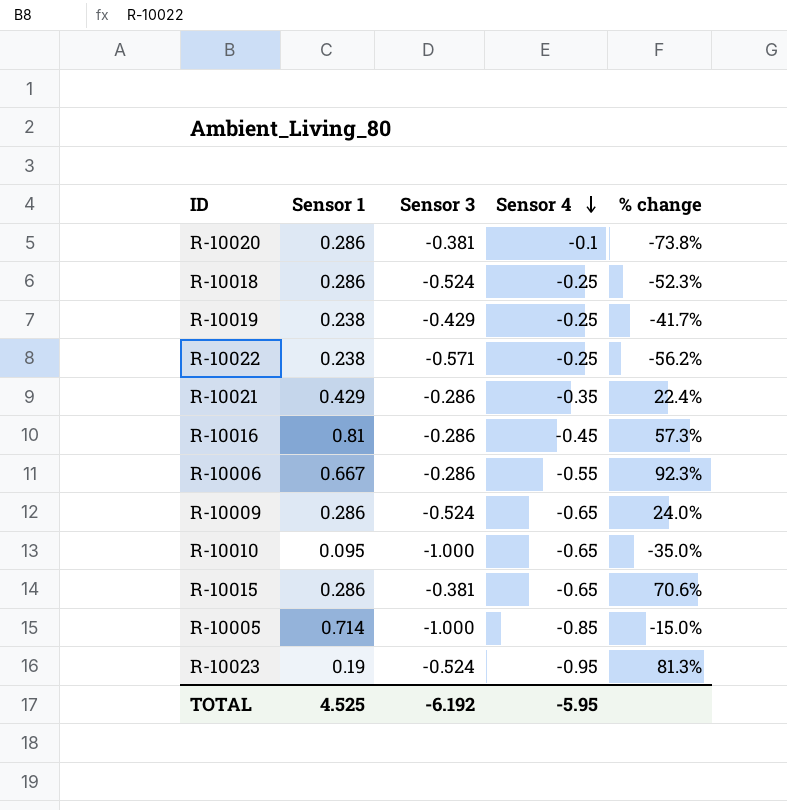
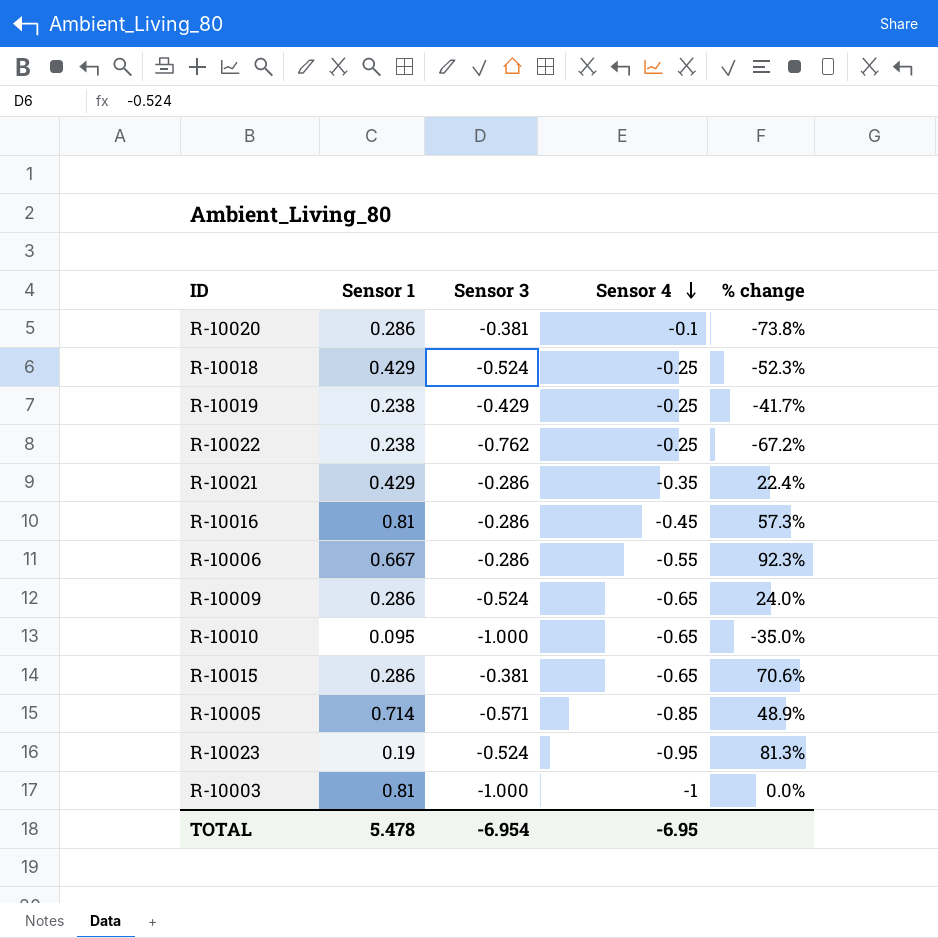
R-10018 | Sensor 1: 0.286 -> 0.429
R-10022 | Sensor 3: -0.571 -> -0.762
R-10022 | % change: -56.2% -> -67.2%
R-10005 | Sensor 3: -1.000 -> -0.571
R-10005 | % change: -15.0% -> 48.9%
row R-10003: none -> 0.81 | -1.000 | -1 | 0.0%
TOTAL | Sensor 1: 4.525 -> 5.478
TOTAL | Sensor 3: -6.192 -> -6.954
TOTAL | Sensor 4: -5.95 -> -6.95

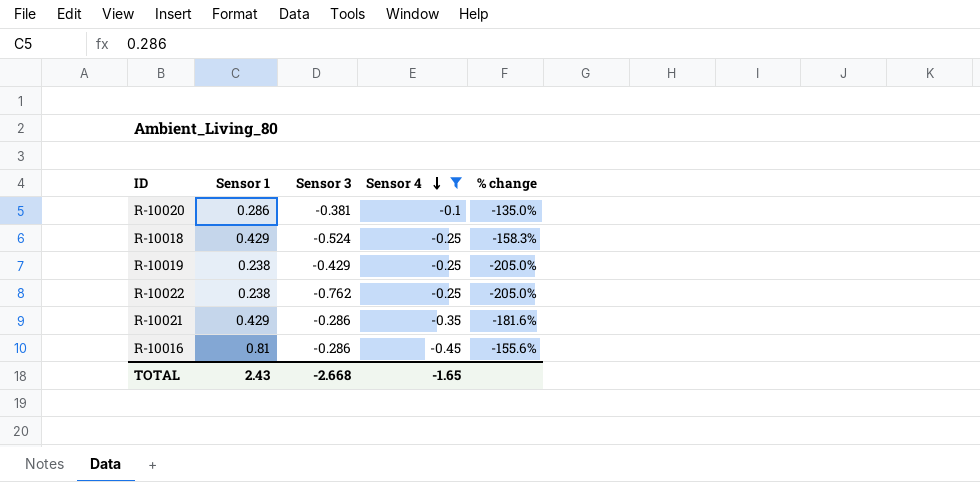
filter: none -> Sensor 4 >= -0.45
column % change | formula: ([Sensor 4] - [Sensor 3]) / [Sensor 3] -> ([Sensor 4] - [Sensor 1]) / [Sensor 1]
TOTAL | Sensor 1: 5.478 -> 2.43
TOTAL | Sensor 3: -6.954 -> -2.668
TOTAL | Sensor 4: -6.95 -> -1.65

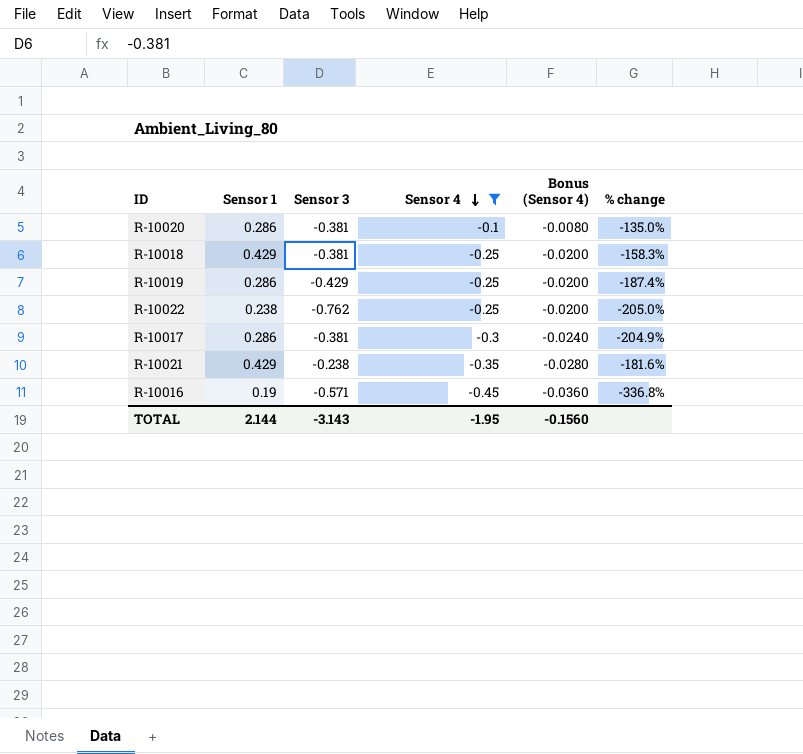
column Bonus (Sensor 4) | formula: none -> [Sensor 4] * 0.08
R-10018 | Sensor 3: -0.524 -> -0.381
R-10019 | Sensor 1: 0.238 -> 0.286
R-10019 | % change: -205.0% -> -187.4%
row R-10017: none -> 0.286 | -0.381 | -0.3 | -0.0240 | -204.9%
R-10021 | Sensor 3: -0.286 -> -0.238
R-10016 | Sensor 1: 0.81 -> 0.19
R-10016 | Sensor 3: -0.286 -> -0.571
R-10016 | % change: -155.6% -> -336.8%
TOTAL | Sensor 1: 2.43 -> 2.144
TOTAL | Sensor 3: -2.668 -> -3.143
TOTAL | Sensor 4: -1.65 -> -1.95

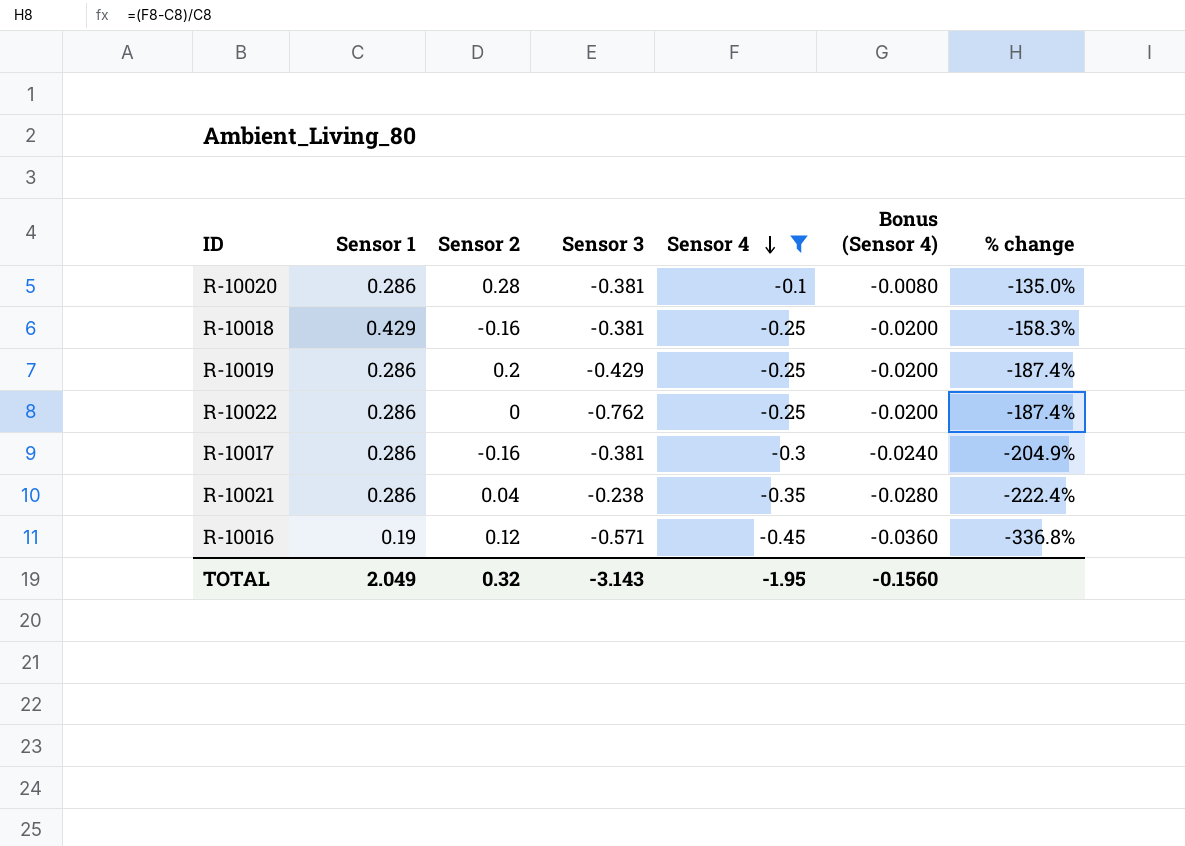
column Sensor 2 | position: none -> 3
R-10022 | Sensor 1: 0.238 -> 0.286
R-10022 | % change: -205.0% -> -187.4%
R-10021 | Sensor 1: 0.429 -> 0.286
R-10021 | % change: -181.6% -> -222.4%
TOTAL | Sensor 1: 2.144 -> 2.049

